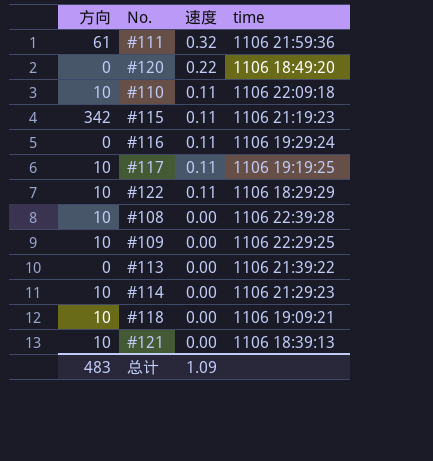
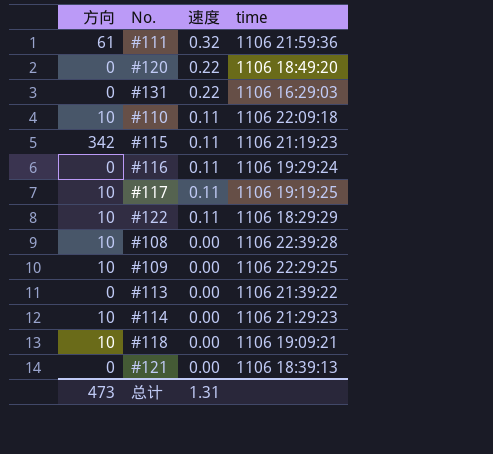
row #131: none -> 0 | 0.22 | 1106 16:29:03
#121 | 方向: 10 -> 0
总计 | 方向: 483 -> 473
总计 | 速度: 1.09 -> 1.31

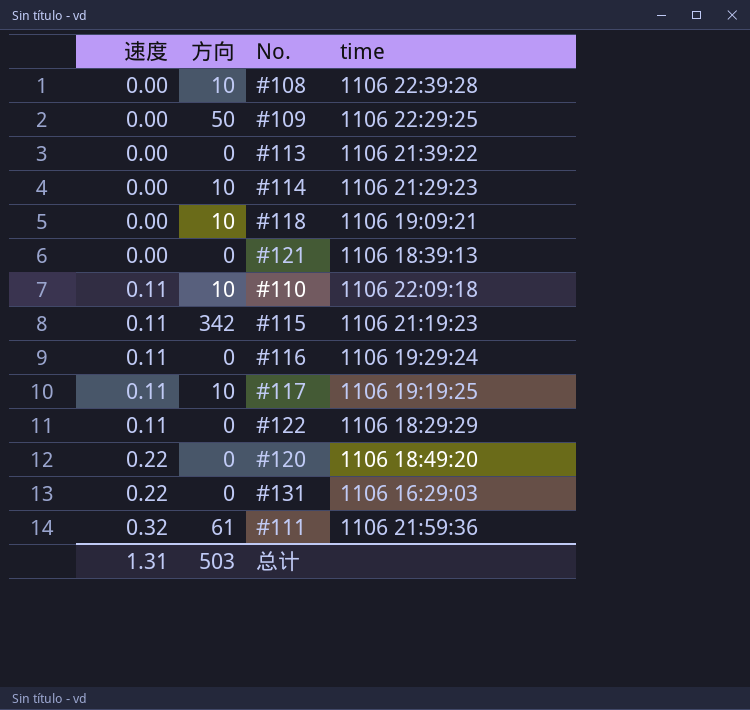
row order: 速度 descending -> 速度 ascending
column 速度 | position: 3 -> 1
#109 | 方向: 10 -> 50
#122 | 方向: 10 -> 0
总计 | 方向: 473 -> 503

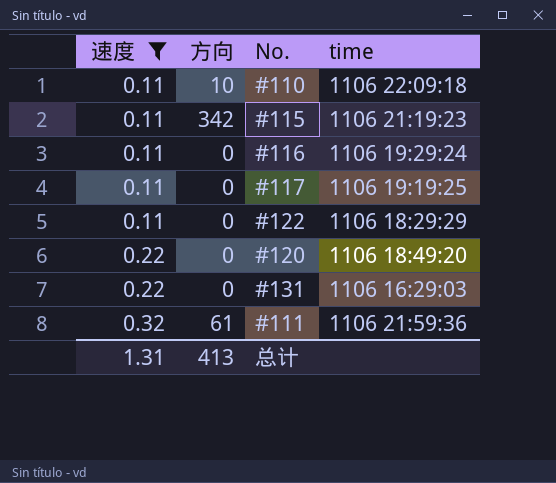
filter: none -> 速度 != 0.00
#117 | 方向: 10 -> 0
总计 | 方向: 503 -> 413

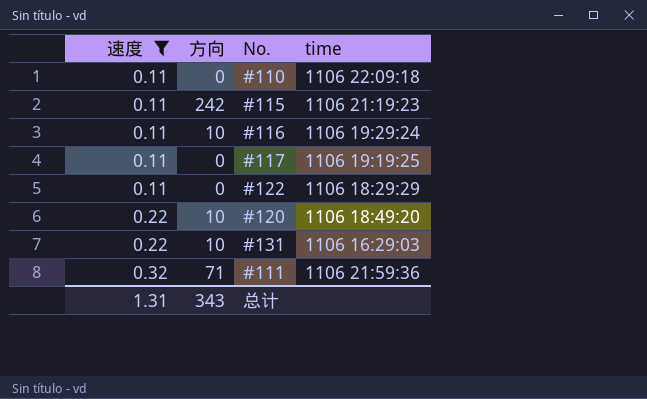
#110 | 方向: 10 -> 0
#115 | 方向: 342 -> 242
#116 | 方向: 0 -> 10
#120 | 方向: 0 -> 10
#131 | 方向: 0 -> 10
#111 | 方向: 61 -> 71
总计 | 方向: 413 -> 343

